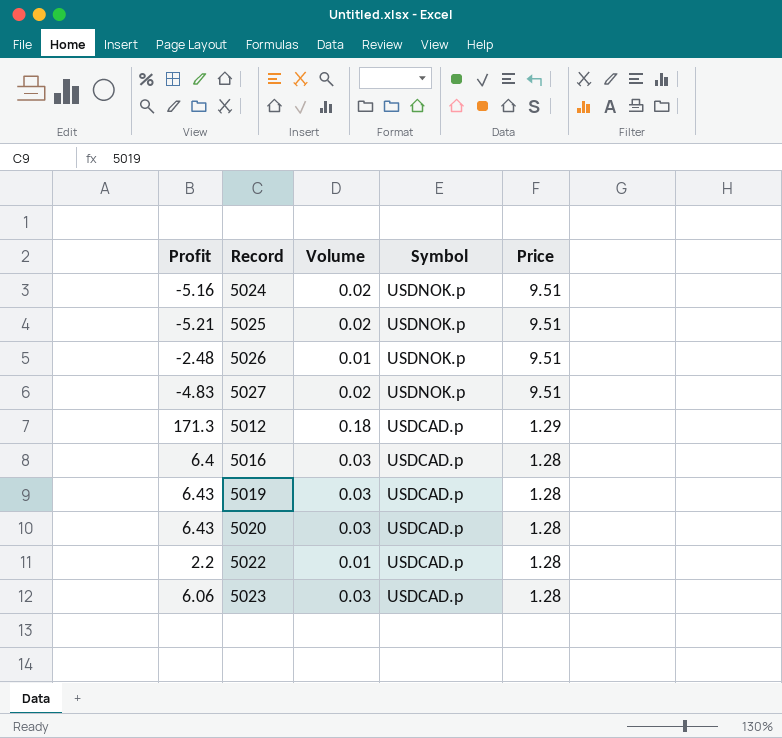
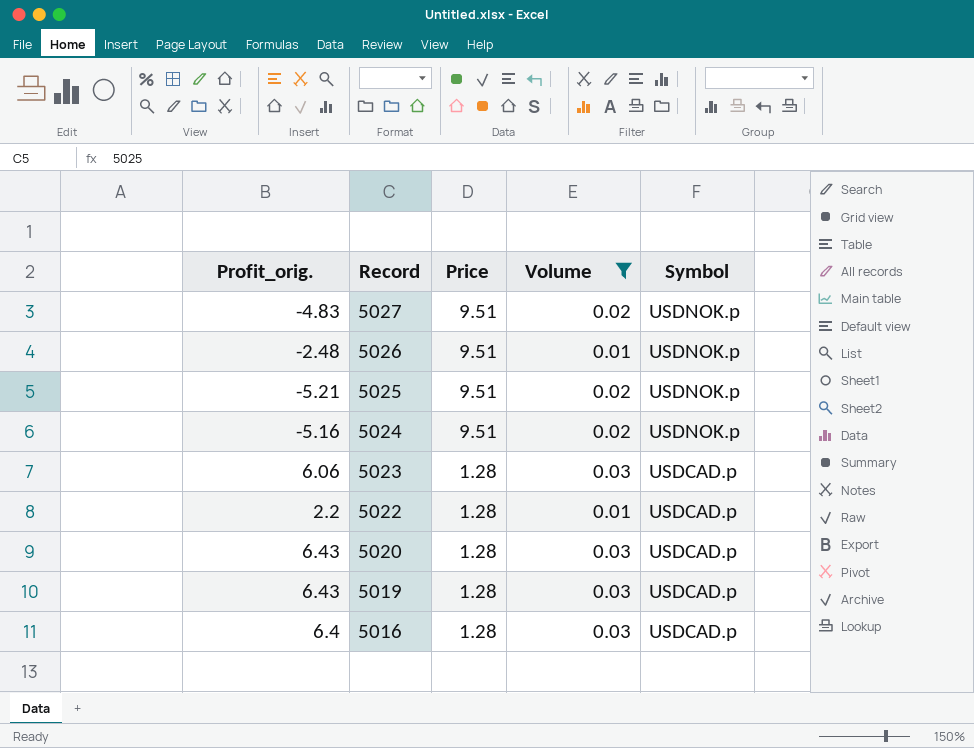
filter: none -> Volume != 0.18
row order: Symbol descending -> Record descending
column name: Profit -> Profit_orig.
column Price | position: 5 -> 3

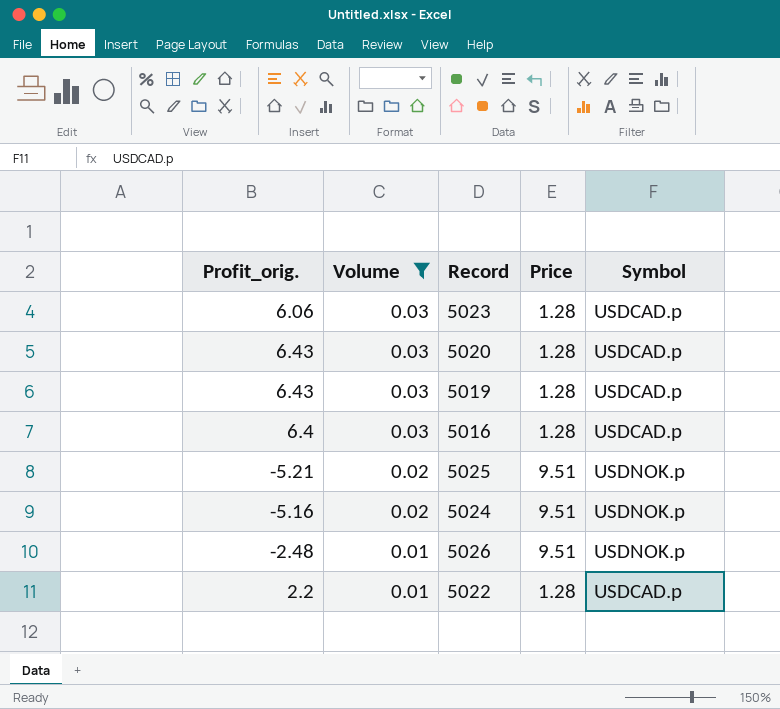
row order: Record descending -> Volume descending
column Volume | position: 4 -> 2
row 5027: -4.83 | 9.51 | 0.02 | USDNOK.p -> none

